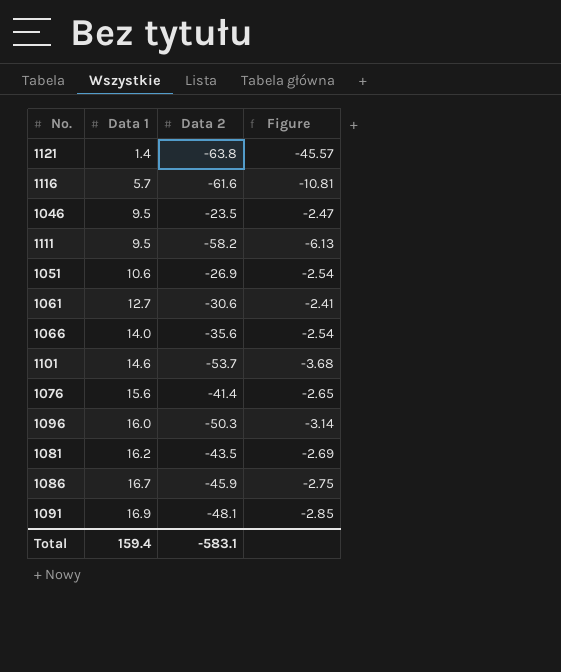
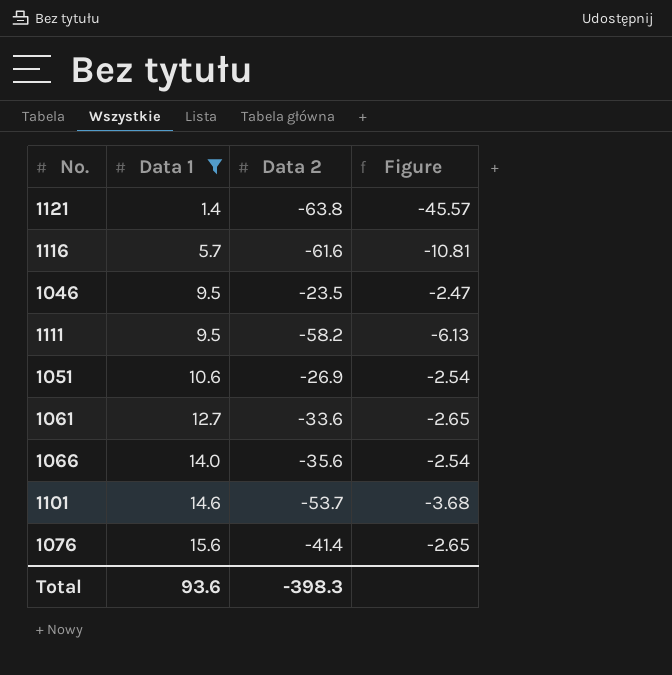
filter: none -> Data 1 <= 15.6
1061 | Data 2: -30.6 -> -33.6
1061 | Figure: -2.41 -> -2.65
Total | Data 1: 159.4 -> 93.6
Total | Data 2: -583.1 -> -398.3

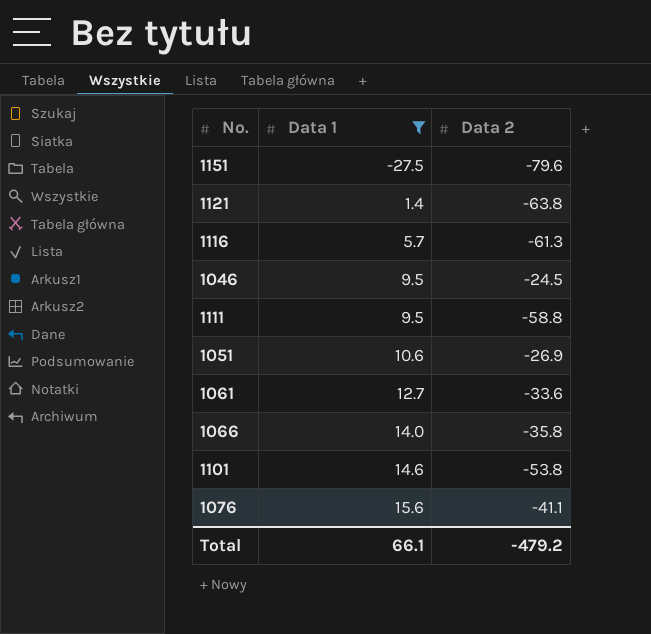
column Figure | formula: [Data 2] / [Data 1] -> none
row 1151: none -> -27.5 | -79.6
1116 | Data 2: -61.6 -> -61.3
1046 | Data 2: -23.5 -> -24.5
1111 | Data 2: -58.2 -> -58.8
1066 | Data 2: -35.6 -> -35.8
1101 | Data 2: -53.7 -> -53.8
1076 | Data 2: -41.4 -> -41.1
Total | Data 1: 93.6 -> 66.1
Total | Data 2: -398.3 -> -479.2

